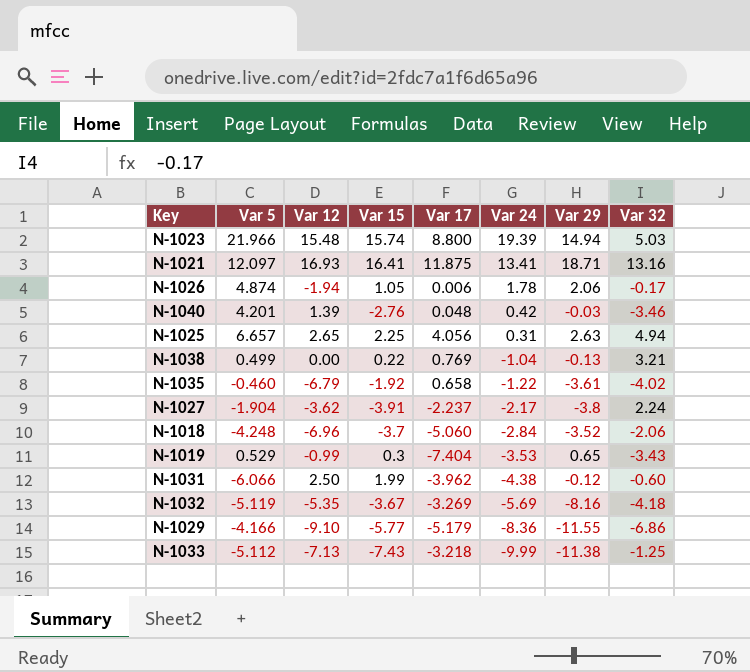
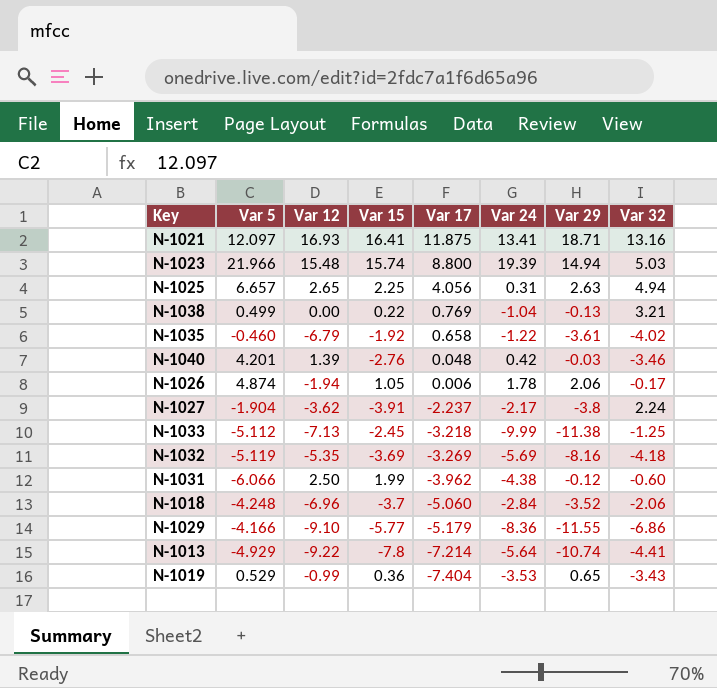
row order: Var 24 descending -> Var 17 descending
N-1033 | Var 15: -7.43 -> -2.45
N-1032 | Var 15: -3.67 -> -3.69
row N-1013: none -> -4.929 | -9.22 | -7.8 | -7.214 | -5.64 | -10.74 | -4.41
N-1019 | Var 15: 0.3 -> 0.36

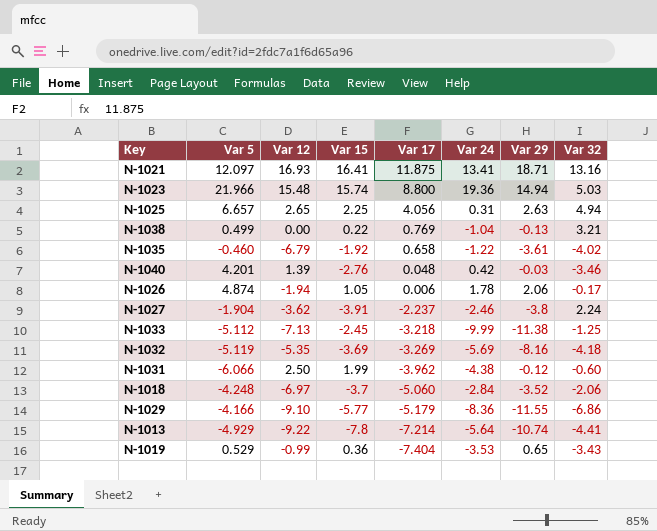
N-1023 | Var 24: 19.39 -> 19.36
N-1027 | Var 24: -2.17 -> -2.46
N-1018 | Var 12: -6.96 -> -6.97

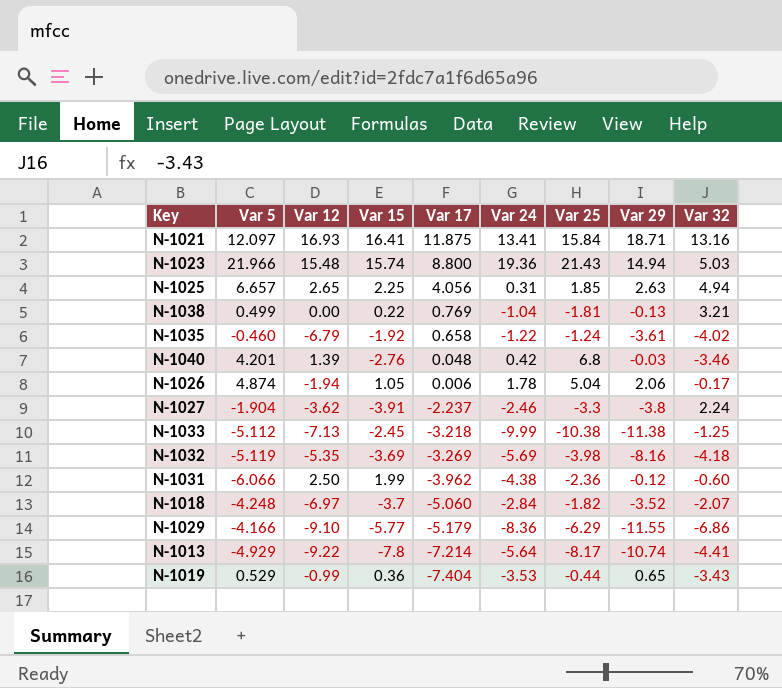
column Var 25 | position: none -> 7
N-1018 | Var 32: -2.06 -> -2.07

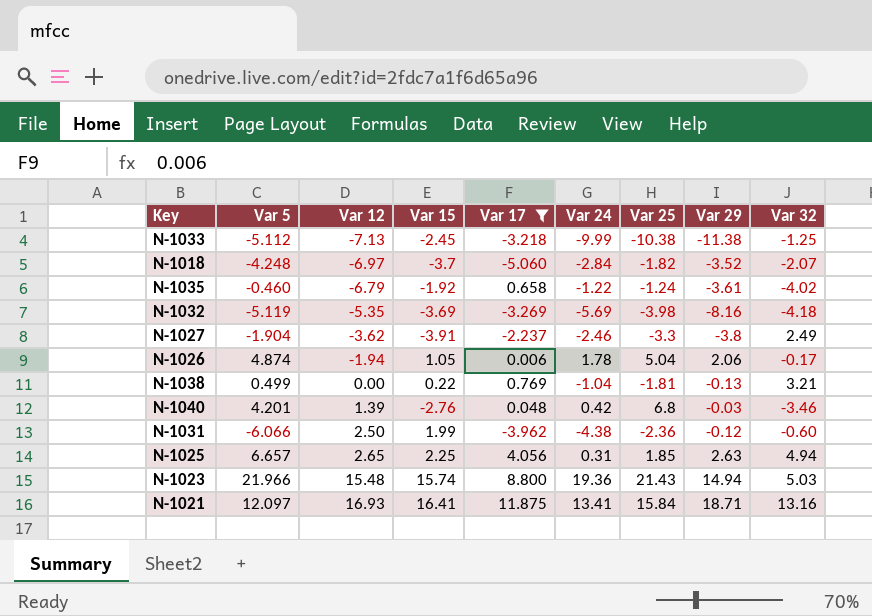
filter: none -> Var 17 >= -5.060
row order: Var 17 descending -> Var 12 ascending
N-1027 | Var 32: 2.24 -> 2.49

